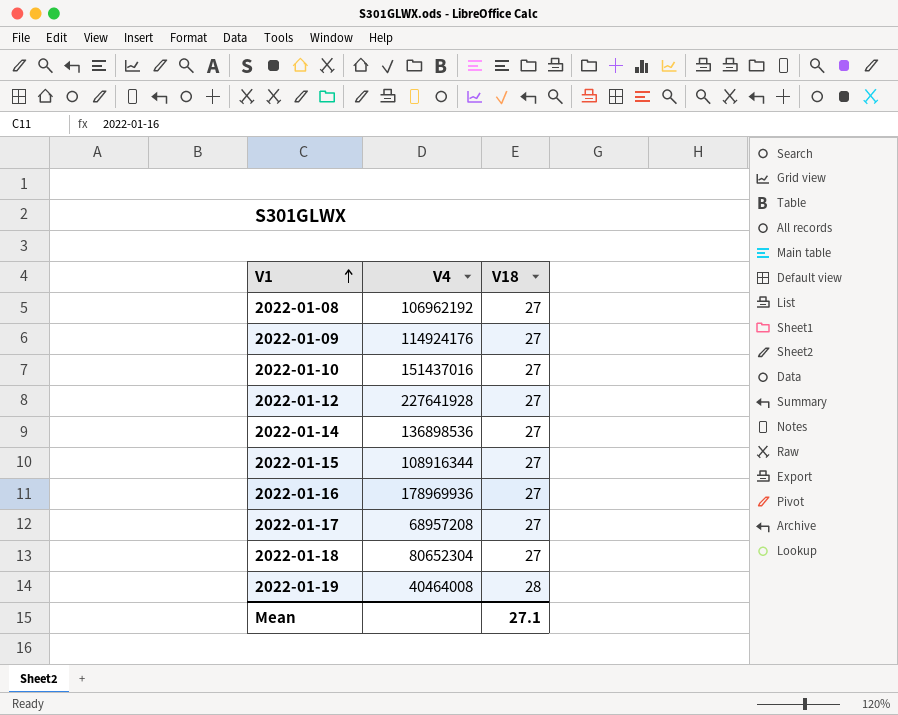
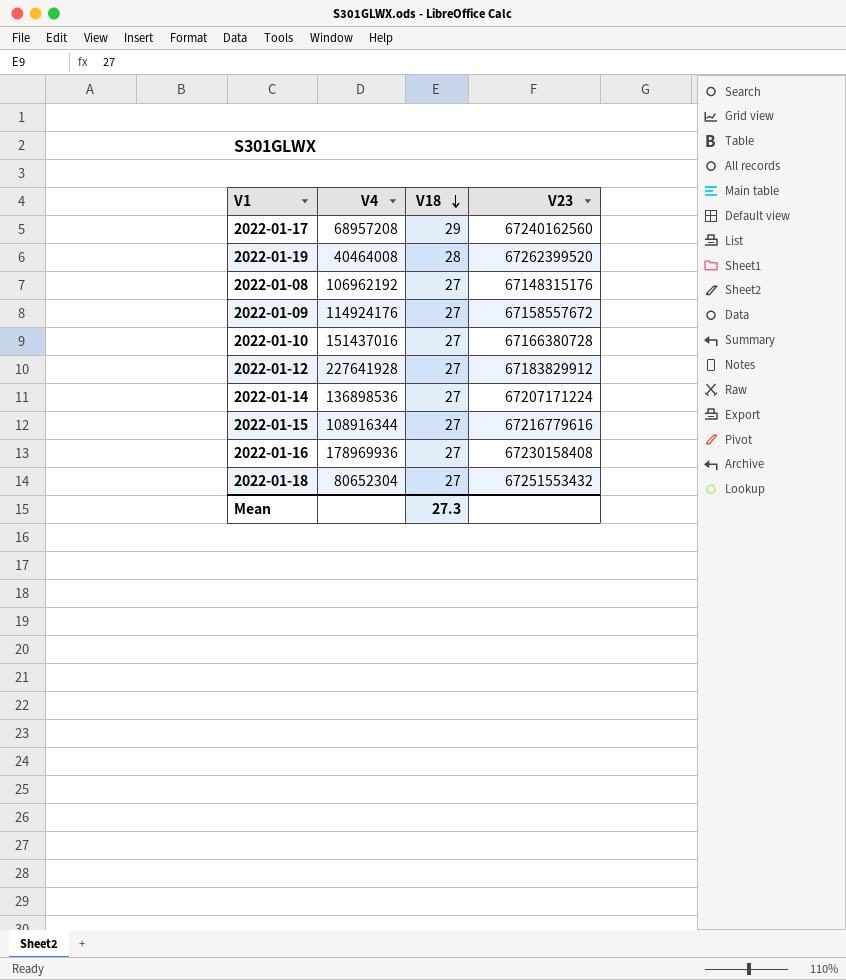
row order: V1 ascending -> V18 descending
column V23 | position: none -> 4
2022-01-17 | V18: 27 -> 29
Mean | V18: 27.1 -> 27.3

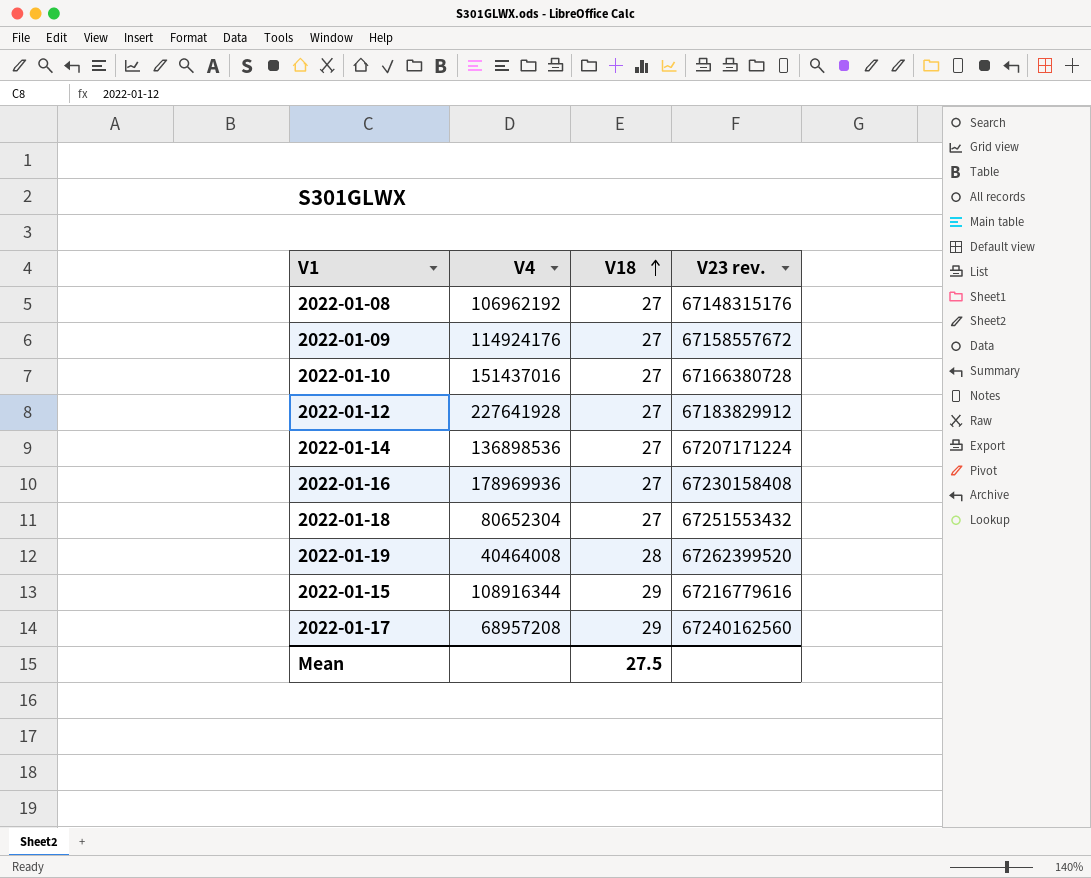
row order: V18 descending -> V18 ascending
column name: V23 -> V23 rev.
2022-01-15 | V18: 27 -> 29
Mean | V18: 27.3 -> 27.5

